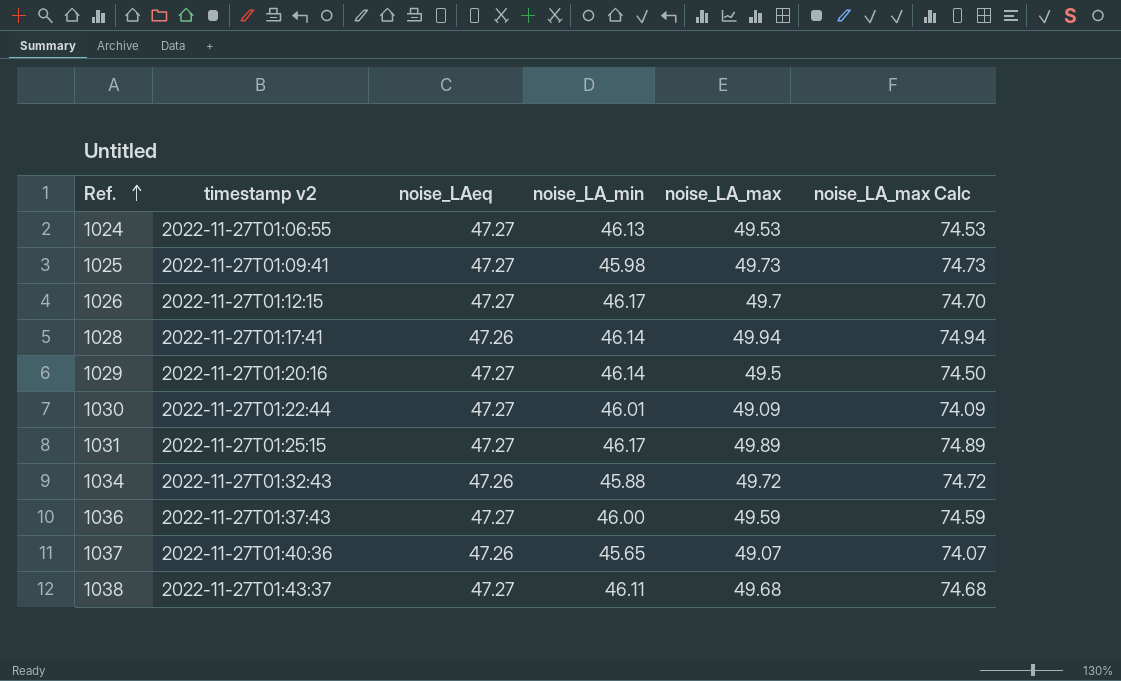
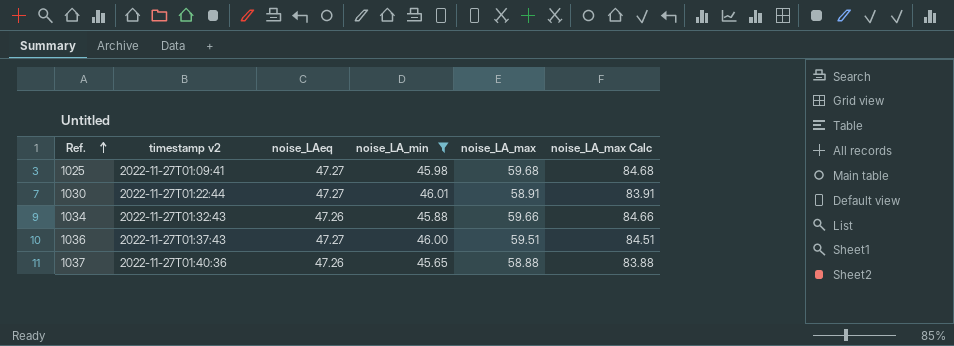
filter: none -> noise_LA_min <= 46.01
1025 | noise_LA_max: 49.73 -> 59.68
1025 | noise_LA_max Calc: 74.73 -> 84.68
1030 | noise_LA_max: 49.09 -> 58.91
1030 | noise_LA_max Calc: 74.09 -> 83.91
1034 | noise_LA_max: 49.72 -> 59.66
1034 | noise_LA_max Calc: 74.72 -> 84.66
1036 | noise_LA_max: 49.59 -> 59.51
1036 | noise_LA_max Calc: 74.59 -> 84.51
1037 | noise_LA_max: 49.07 -> 58.88
1037 | noise_LA_max Calc: 74.07 -> 83.88

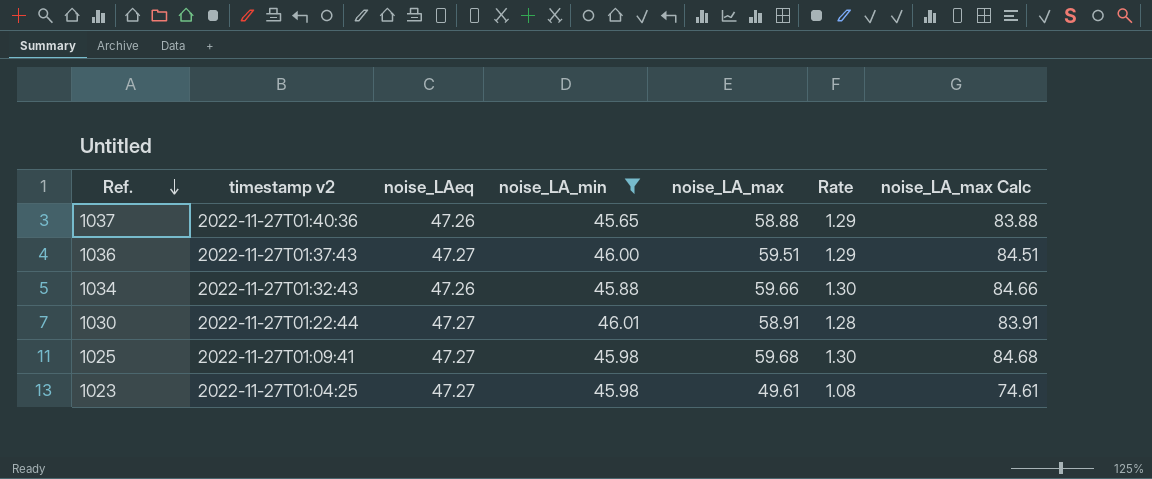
row order: Ref. ascending -> Ref. descending
column Rate | formula: none -> [noise_LA_max] / [noise_LA_min]
row 1023: none -> 2022-11-27T01:04:25 | 47.27 | 45.98 | 49.61 | 1.08 | 74.61

